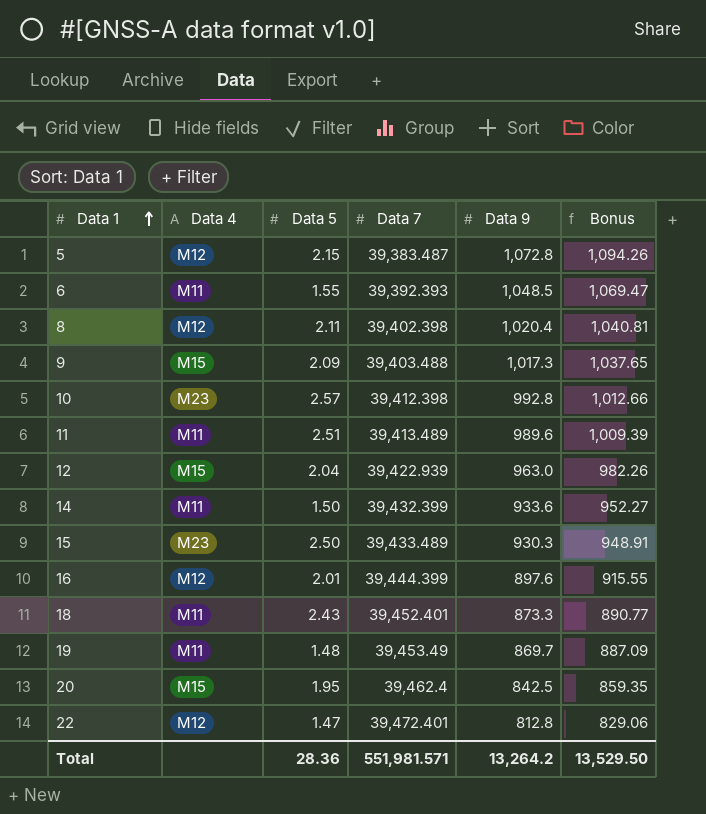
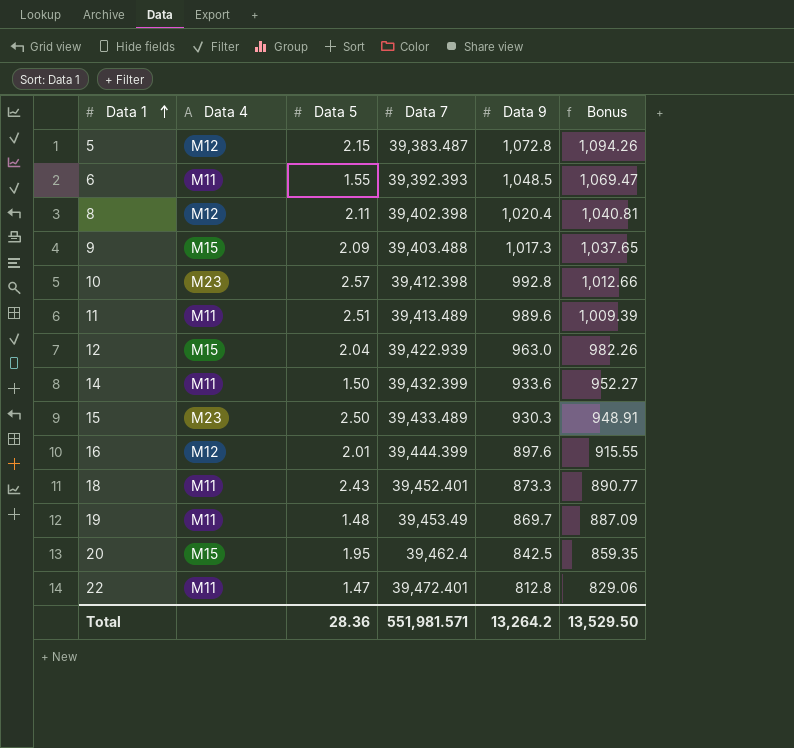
22 | Data 4: M12 -> M11

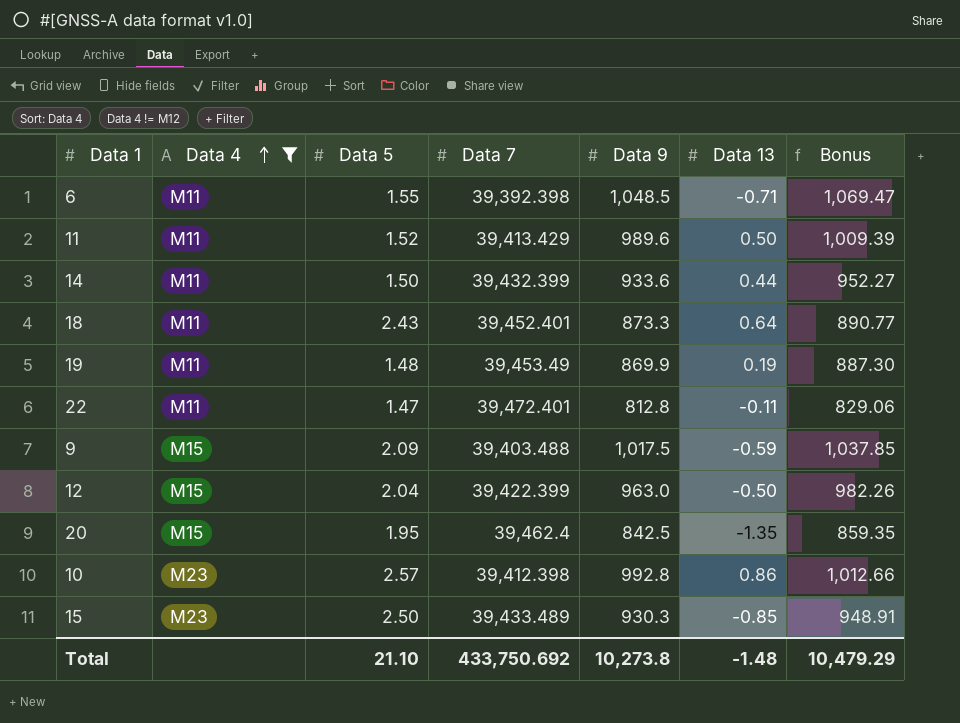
filter: none -> Data 4 != M12
row order: Data 1 ascending -> Data 4 ascending
column Data 13 | position: none -> 6
6 | Data 7: 39,392.393 -> 39,392.398
11 | Data 5: 2.51 -> 1.52
11 | Data 7: 39,413.489 -> 39,413.429
19 | Data 9: 869.7 -> 869.9
19 | Bonus: 887.09 -> 887.30
9 | Data 9: 1,017.3 -> 1,017.5
9 | Bonus: 1,037.65 -> 1,037.85
12 | Data 7: 39,422.939 -> 39,422.399
Total | Data 5: 28.36 -> 21.10
Total | Data 7: 551,981.571 -> 433,750.692
Total | Data 9: 13,264.2 -> 10,273.8
Total | Bonus: 13,529.50 -> 10,479.29

